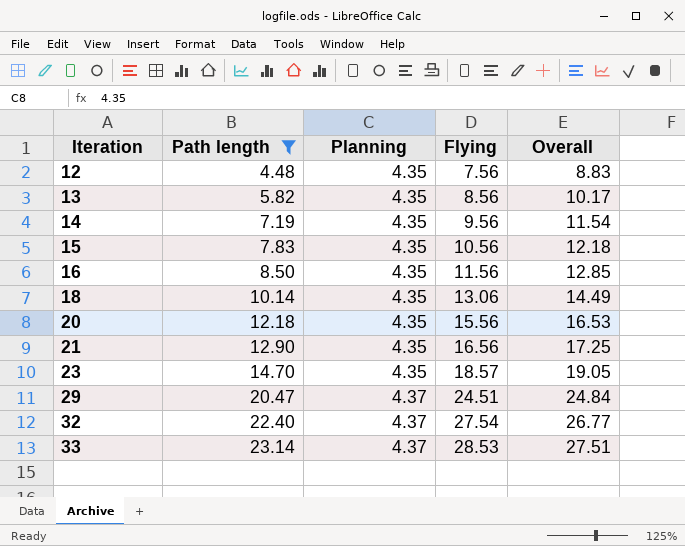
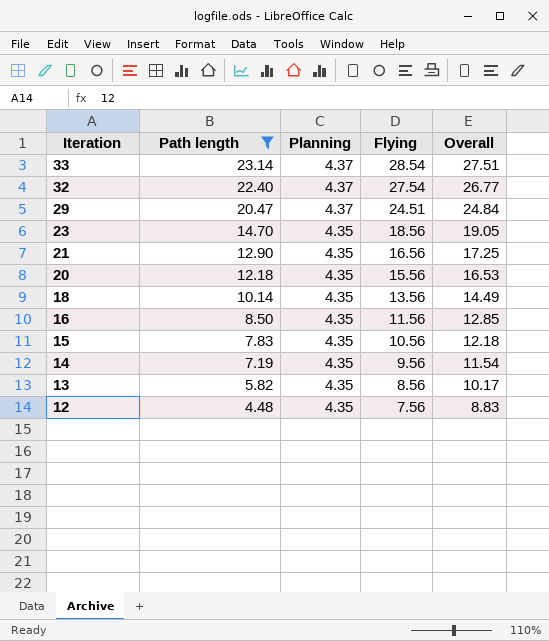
row order: Iteration ascending -> Iteration descending
33 | Flying: 28.53 -> 28.54
23 | Flying: 18.57 -> 18.56
18 | Flying: 13.06 -> 13.56

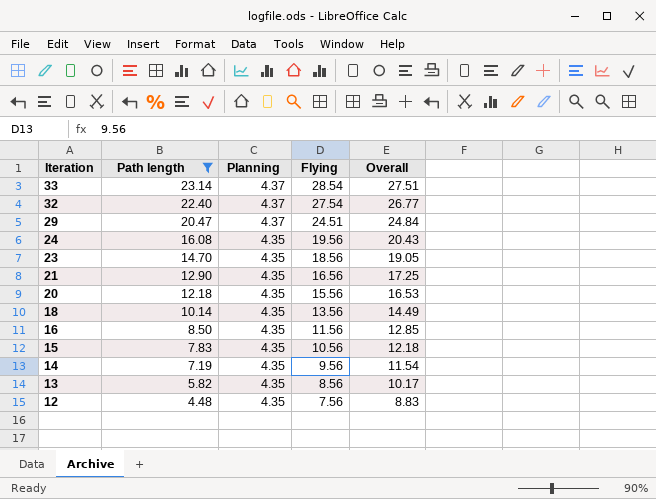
row 24: none -> 16.08 | 4.35 | 19.56 | 20.43

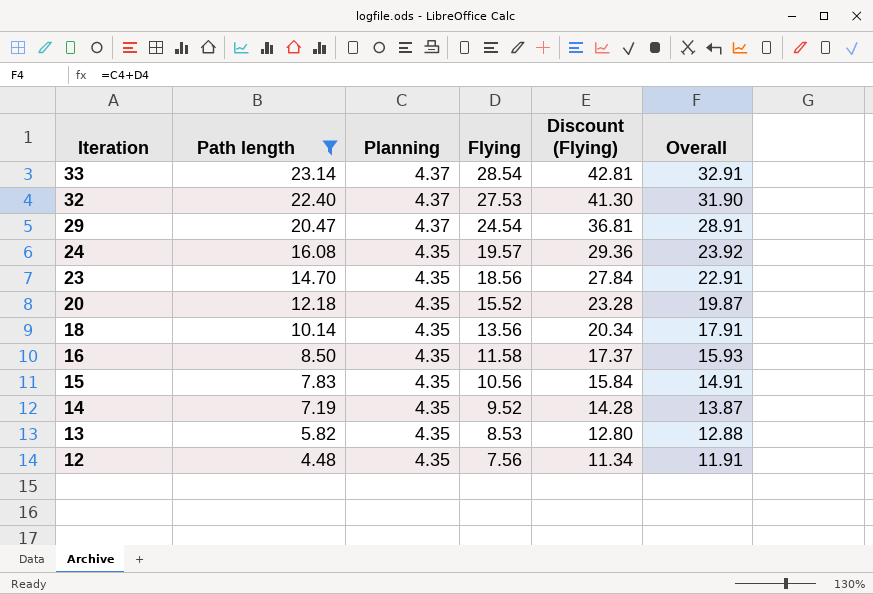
column Discount (Flying) | formula: none -> [Flying] * 1.5
column Overall | formula: [Path length] + [Planning] -> [Planning] + [Flying]
row 21: 12.90 | 4.35 | 16.56 | 17.25 -> none
32 | Flying: 27.54 -> 27.53
29 | Flying: 24.51 -> 24.54
24 | Flying: 19.56 -> 19.57
20 | Flying: 15.56 -> 15.52
16 | Flying: 11.56 -> 11.58
14 | Flying: 9.56 -> 9.52
13 | Flying: 8.56 -> 8.53

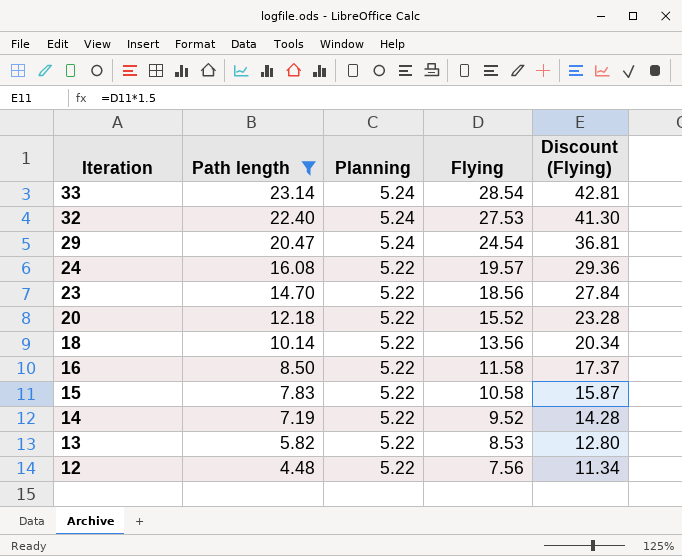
column Overall | formula: [Planning] + [Flying] -> none
33 | Planning: 4.37 -> 5.24
32 | Planning: 4.37 -> 5.24
29 | Planning: 4.37 -> 5.24
24 | Planning: 4.35 -> 5.22
23 | Planning: 4.35 -> 5.22
20 | Planning: 4.35 -> 5.22
18 | Planning: 4.35 -> 5.22
16 | Planning: 4.35 -> 5.22
15 | Planning: 4.35 -> 5.22
15 | Flying: 10.56 -> 10.58
15 | Discount (Flying): 15.84 -> 15.87
14 | Planning: 4.35 -> 5.22
13 | Planning: 4.35 -> 5.22
12 | Planning: 4.35 -> 5.22

